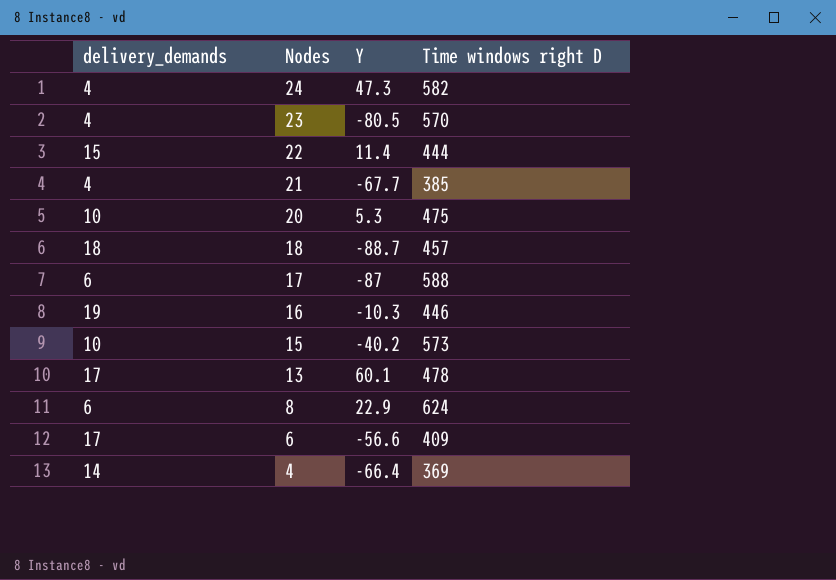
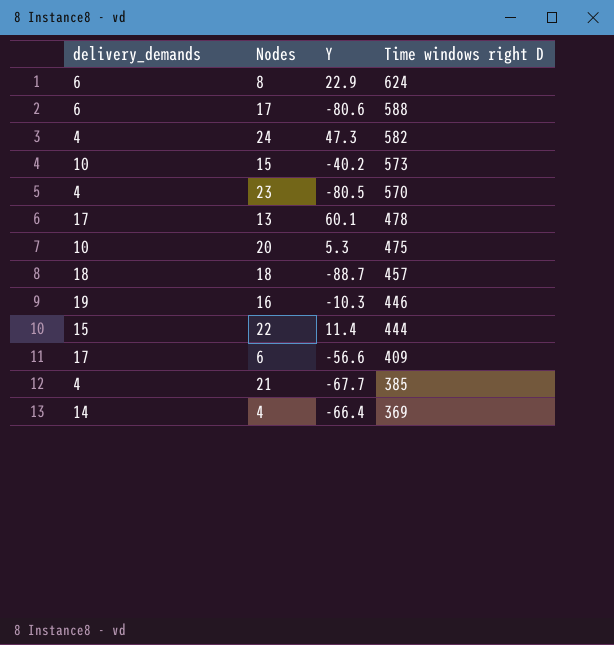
row order: Nodes descending -> Time windows right D descending
17 | Y: -87 -> -80.6

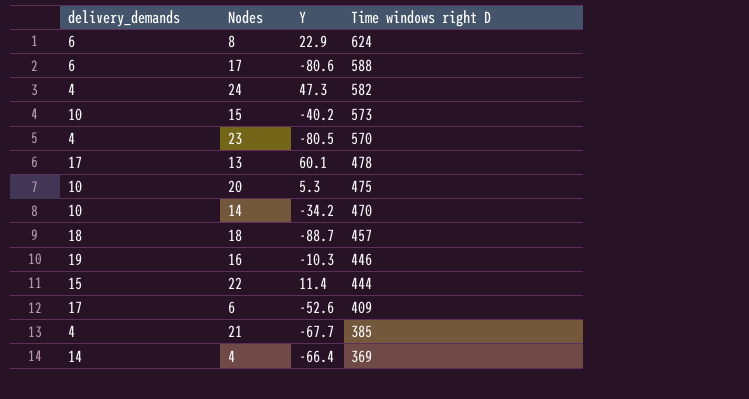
row 14: none -> 10 | -34.2 | 470
6 | Y: -56.6 -> -52.6

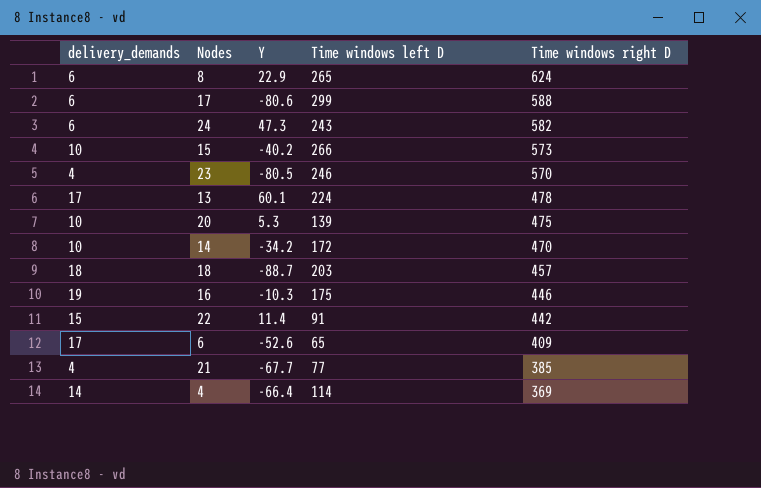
column Time windows left D | position: none -> 4
24 | delivery_demands: 4 -> 6
22 | Time windows right D: 444 -> 442

